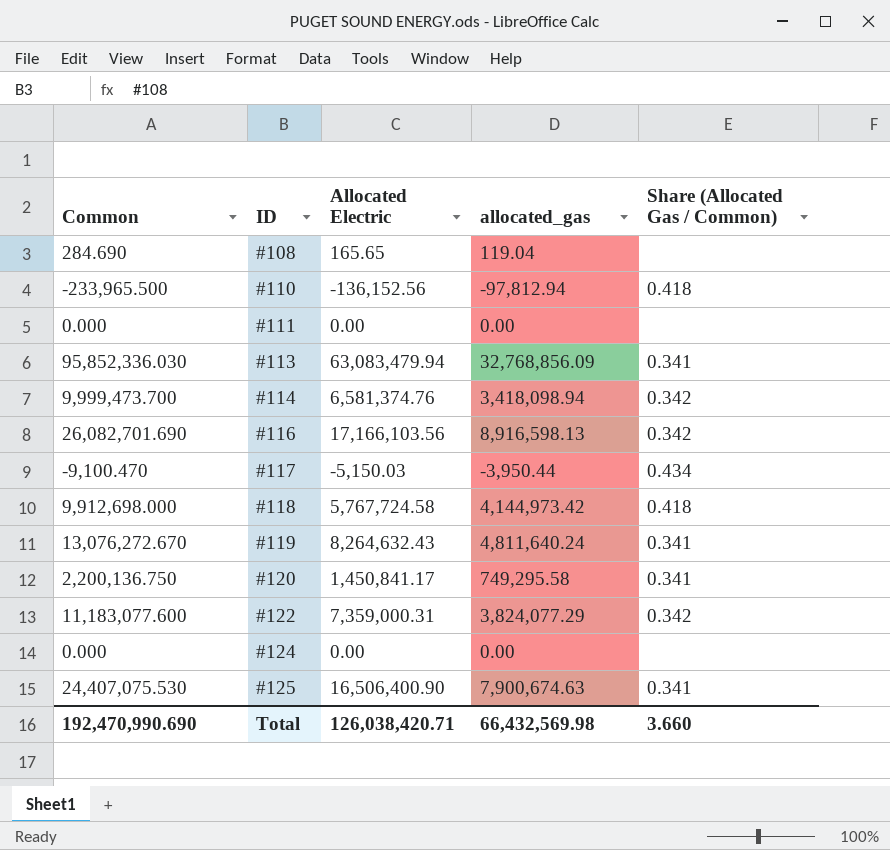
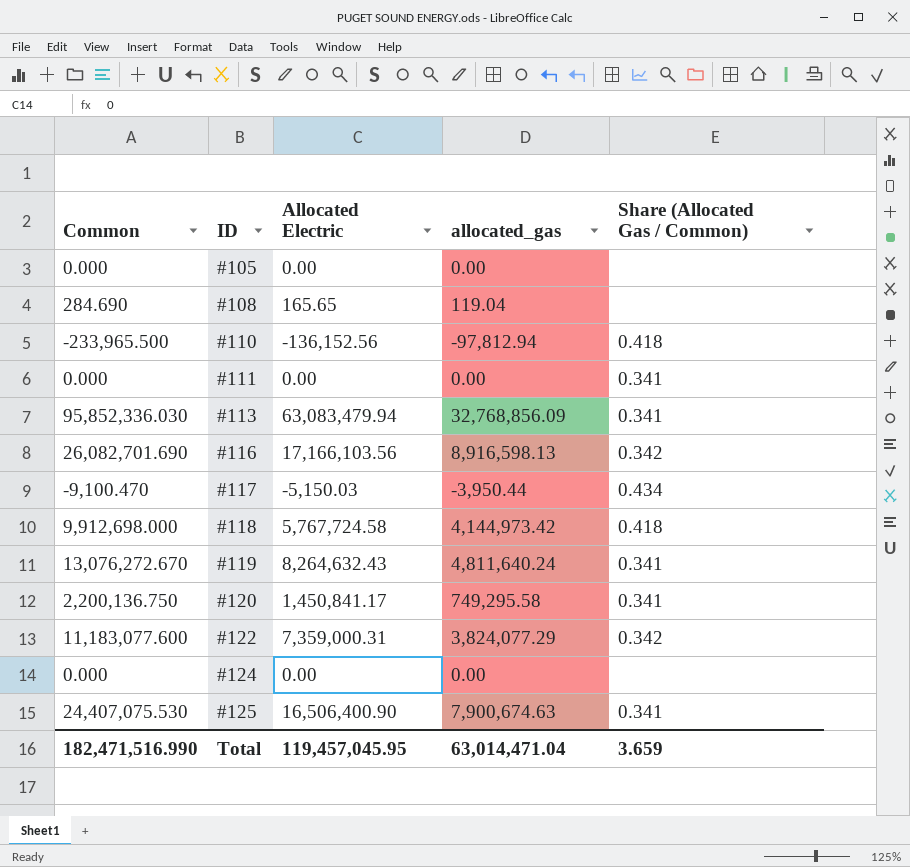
row #114: 9,999,473.700 | 6,581,374.76 | 3,418,098.94 | 0.342 -> none
row #105: none -> 0.000 | 0.00 | 0.00 | none
#111 | Share (Allocated Gas / Common): none -> 0.341
Total | Common: 192,470,990.690 -> 182,471,516.990
Total | Allocated Electric: 126,038,420.71 -> 119,457,045.95
Total | allocated_gas: 66,432,569.98 -> 63,014,471.04
Total | Share (Allocated Gas / Common): 3.660 -> 3.659

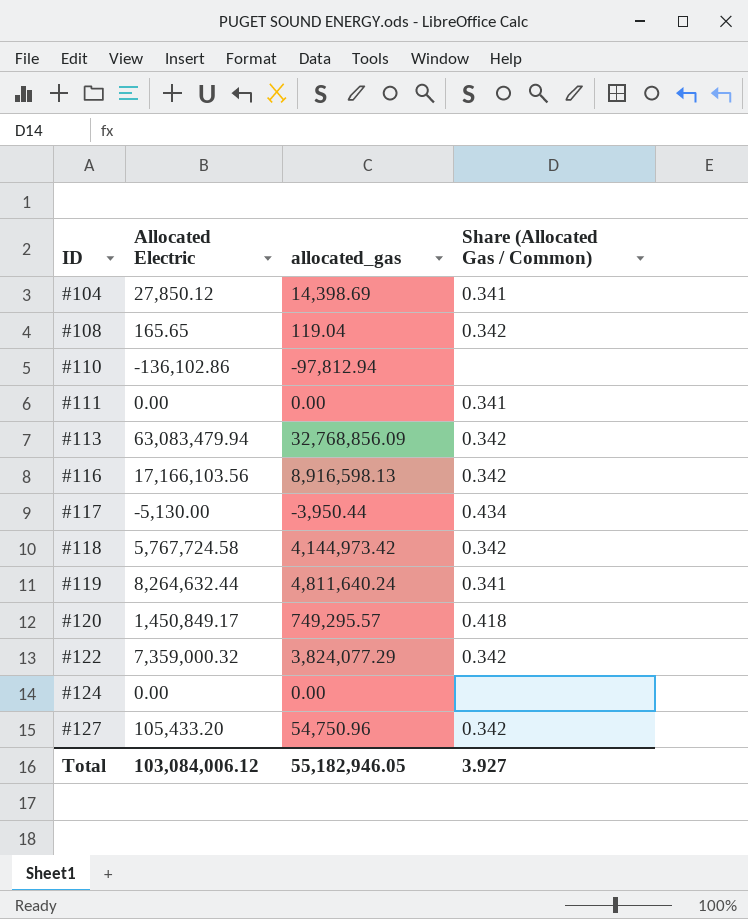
column Common | formula: [Allocated Electric] + [allocated_gas] -> none
row #105: 0.000 | 0.00 | 0.00 | none -> none
row #125: 24,407,075.530 | 16,506,400.90 | 7,900,674.63 | 0.341 -> none
row #104: none -> 27,850.12 | 14,398.69 | 0.341
#108 | Share (Allocated Gas / Common): none -> 0.342
#110 | Allocated Electric: -136,152.56 -> -136,102.86
#110 | Share (Allocated Gas / Common): 0.418 -> none
#113 | Share (Allocated Gas / Common): 0.341 -> 0.342
#117 | Allocated Electric: -5,150.03 -> -5,130.00
#118 | Share (Allocated Gas / Common): 0.418 -> 0.342
#119 | Allocated Electric: 8,264,632.43 -> 8,264,632.44
#120 | Allocated Electric: 1,450,841.17 -> 1,450,849.17
#120 | allocated_gas: 749,295.58 -> 749,295.57
#120 | Share (Allocated Gas / Common): 0.341 -> 0.418
#122 | Allocated Electric: 7,359,000.31 -> 7,359,000.32
row #127: none -> 105,433.20 | 54,750.96 | 0.342
Total | Allocated Electric: 119,457,045.95 -> 103,084,006.12
Total | allocated_gas: 63,014,471.04 -> 55,182,946.05
Total | Share (Allocated Gas / Common): 3.659 -> 3.927

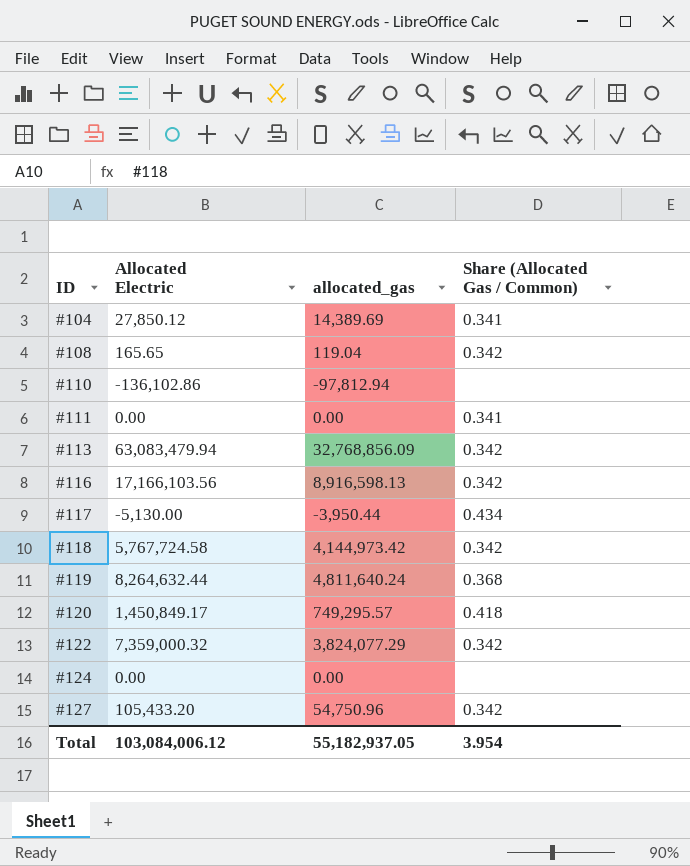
#104 | allocated_gas: 14,398.69 -> 14,389.69
#119 | Share (Allocated Gas / Common): 0.341 -> 0.368
Total | allocated_gas: 55,182,946.05 -> 55,182,937.05
Total | Share (Allocated Gas / Common): 3.927 -> 3.954

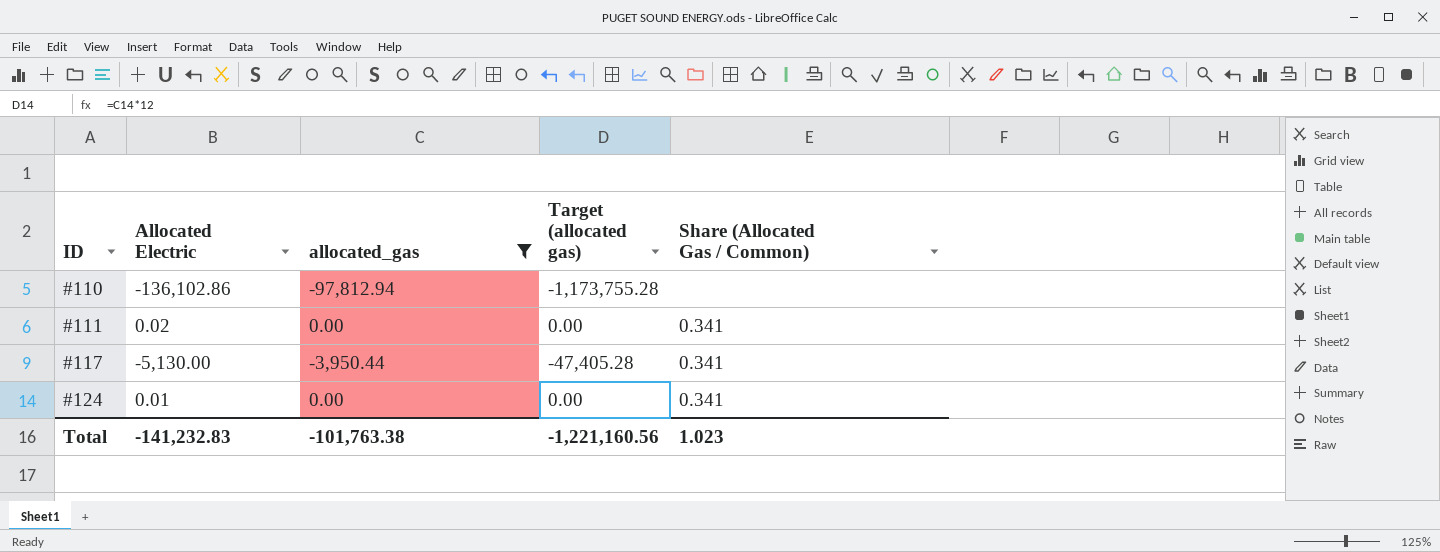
filter: none -> allocated_gas <= 0.00
column Target (allocated gas) | formula: none -> [allocated_gas] * 12
#111 | Allocated Electric: 0.00 -> 0.02
#117 | Share (Allocated Gas / Common): 0.434 -> 0.341
#124 | Allocated Electric: 0.00 -> 0.01
#124 | Share (Allocated Gas / Common): none -> 0.341
Total | Allocated Electric: 103,084,006.12 -> -141,232.83
Total | allocated_gas: 55,182,937.05 -> -101,763.38
Total | Share (Allocated Gas / Common): 3.954 -> 1.023

